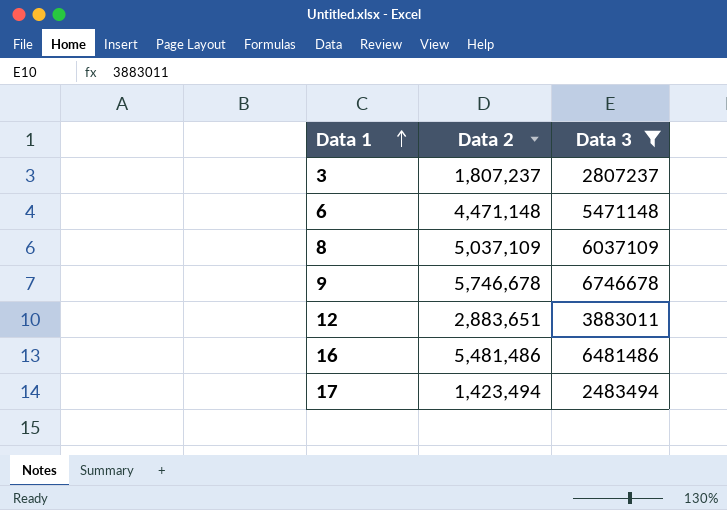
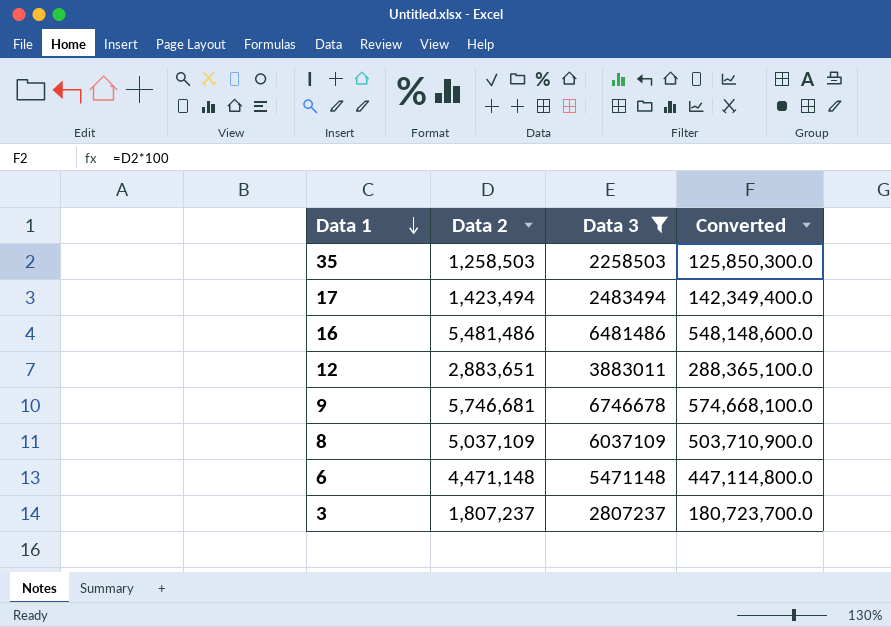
row order: Data 1 ascending -> Data 1 descending
column Converted | formula: none -> [Data 2] * 100
row 35: none -> 1,258,503 | 2258503 | 125,850,300.0
9 | Data 2: 5,746,678 -> 5,746,681

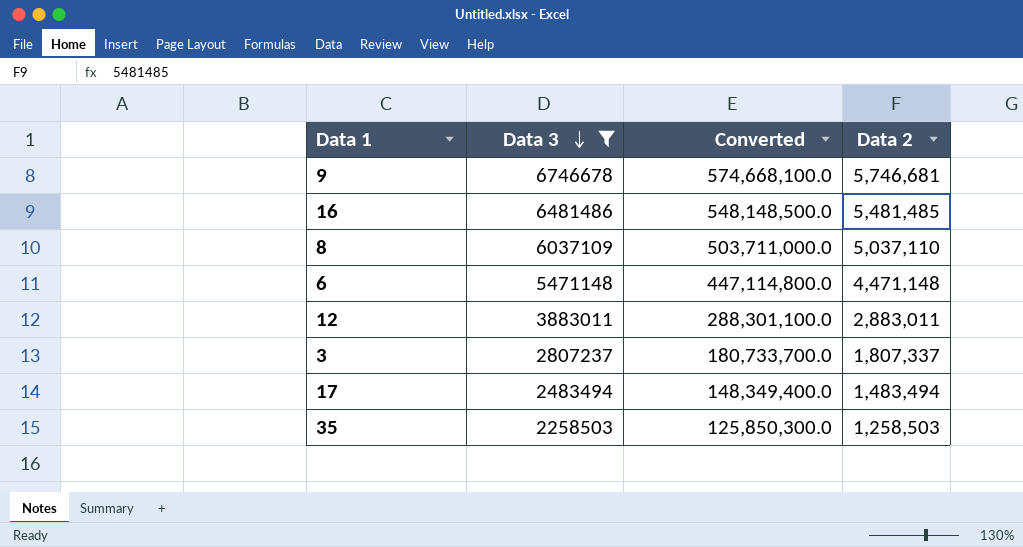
row order: Data 1 descending -> Data 3 descending
column Data 2 | position: 2 -> 4
16 | Converted: 548,148,600.0 -> 548,148,500.0
16 | Data 2: 5,481,486 -> 5,481,485
8 | Converted: 503,710,900.0 -> 503,711,000.0
8 | Data 2: 5,037,109 -> 5,037,110
12 | Converted: 288,365,100.0 -> 288,301,100.0
12 | Data 2: 2,883,651 -> 2,883,011
3 | Converted: 180,723,700.0 -> 180,733,700.0
3 | Data 2: 1,807,237 -> 1,807,337
17 | Converted: 142,349,400.0 -> 148,349,400.0
17 | Data 2: 1,423,494 -> 1,483,494

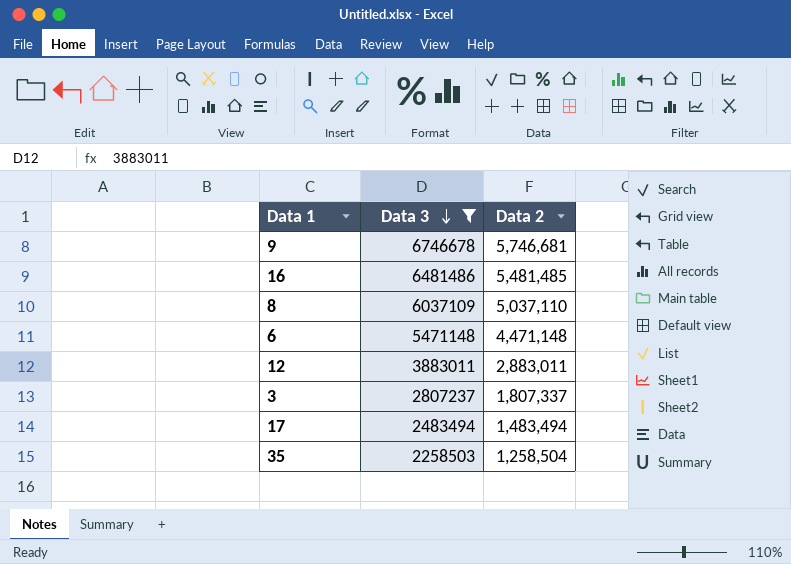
column Converted | formula: [Data 2] * 100 -> none
35 | Data 2: 1,258,503 -> 1,258,504

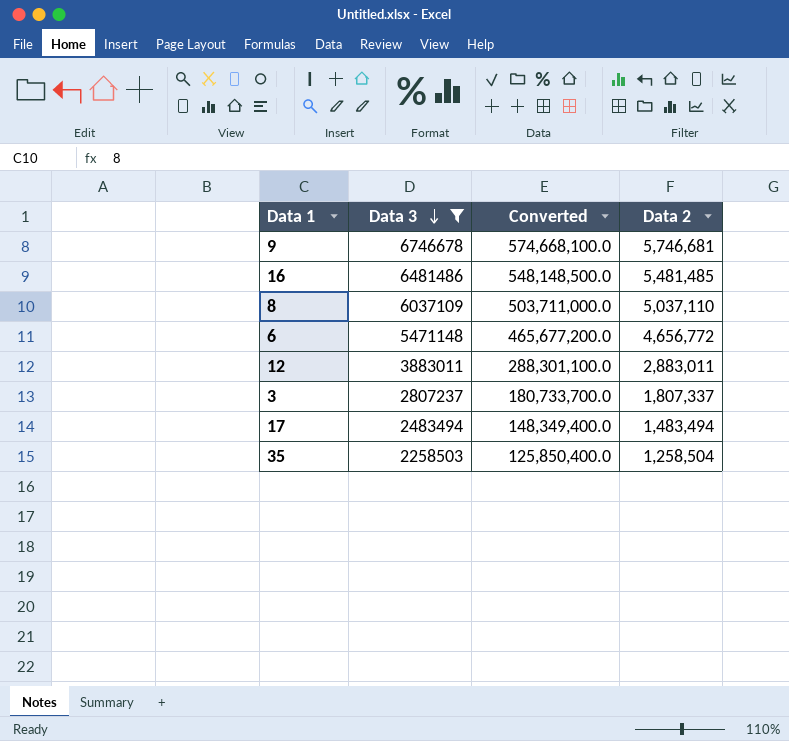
column Converted | formula: none -> [Data 2] * 100
6 | Data 2: 4,471,148 -> 4,656,772

